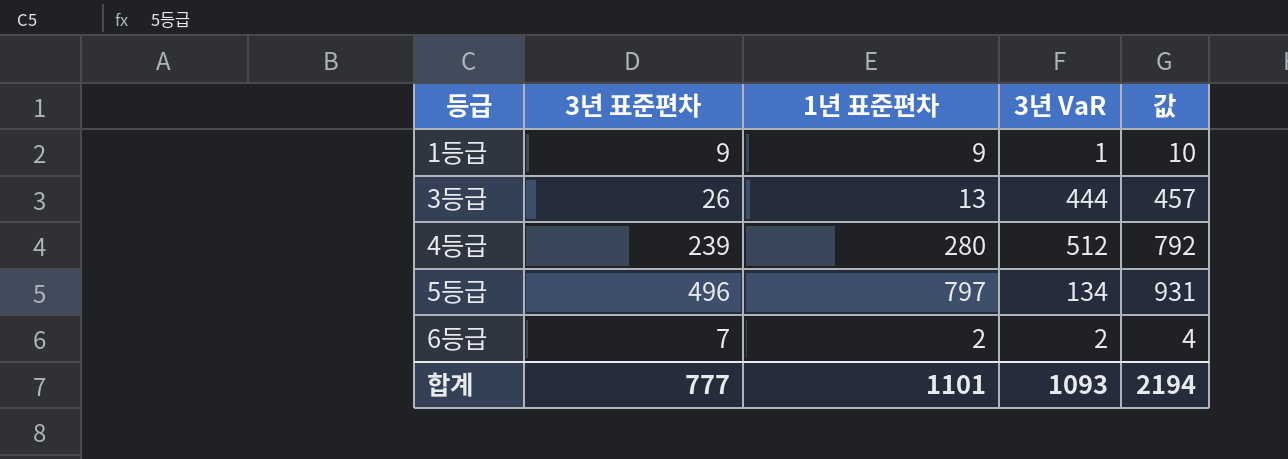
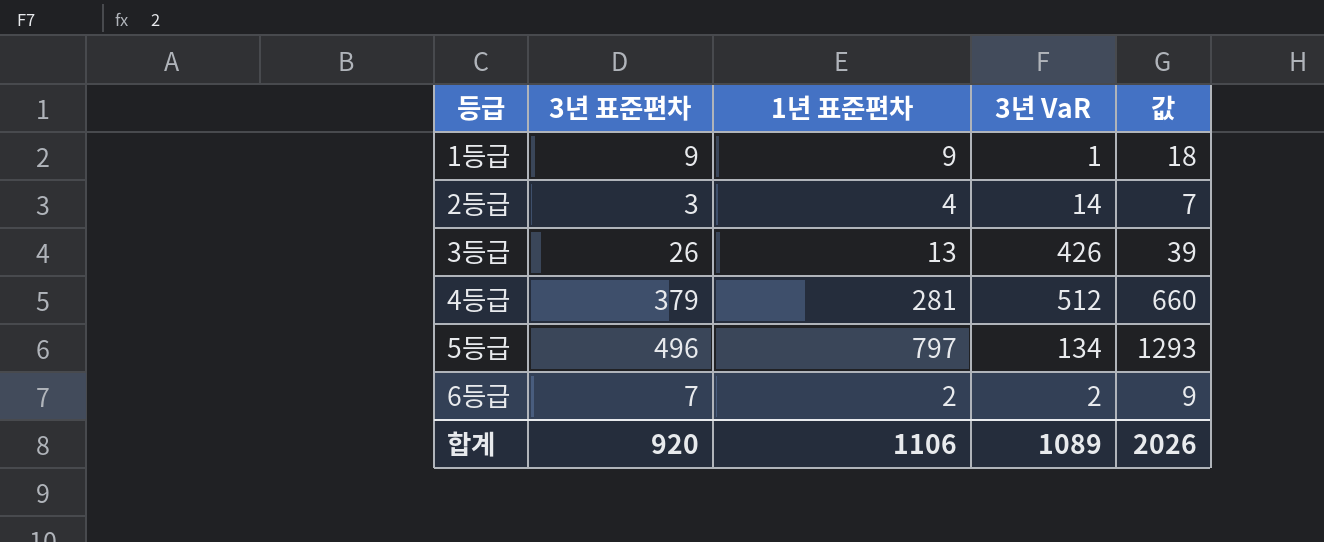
column 값 | formula: [1년 표준편차] + [3년 VaR] -> [3년 표준편차] + [1년 표준편차]
row 2등급: none -> 3 | 4 | 14 | 7
3등급 | 3년 VaR: 444 -> 426
4등급 | 3년 표준편차: 239 -> 379
4등급 | 1년 표준편차: 280 -> 281
합계 | 3년 표준편차: 777 -> 920
합계 | 1년 표준편차: 1101 -> 1106
합계 | 3년 VaR: 1093 -> 1089
합계 | 값: 2194 -> 2026

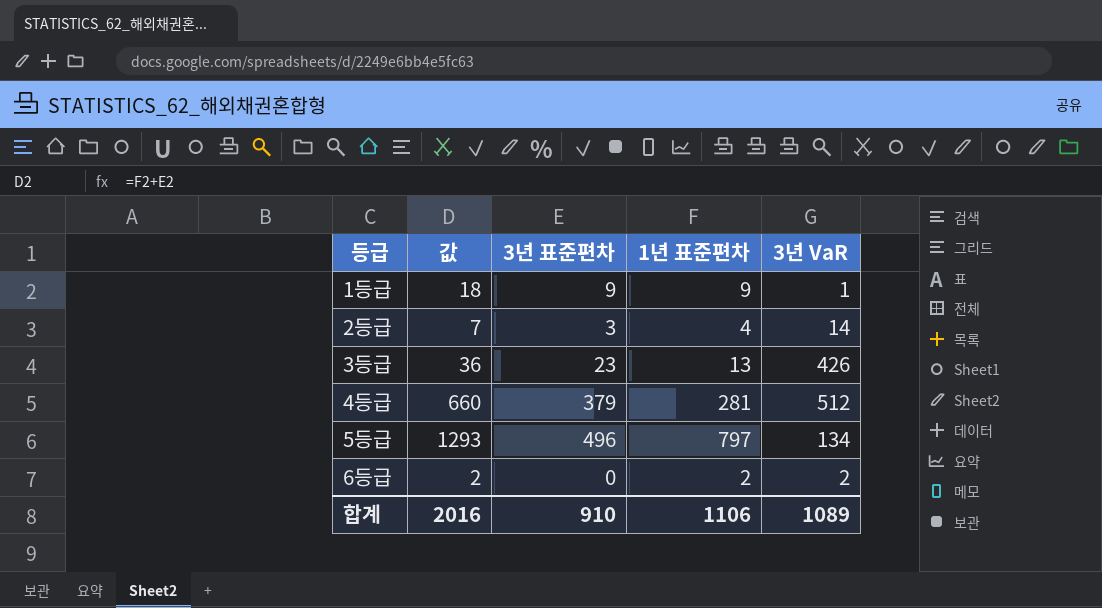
column 값 | position: 5 -> 2
3등급 | 값: 39 -> 36
3등급 | 3년 표준편차: 26 -> 23
6등급 | 값: 9 -> 2
6등급 | 3년 표준편차: 7 -> 0
합계 | 값: 2026 -> 2016
합계 | 3년 표준편차: 920 -> 910

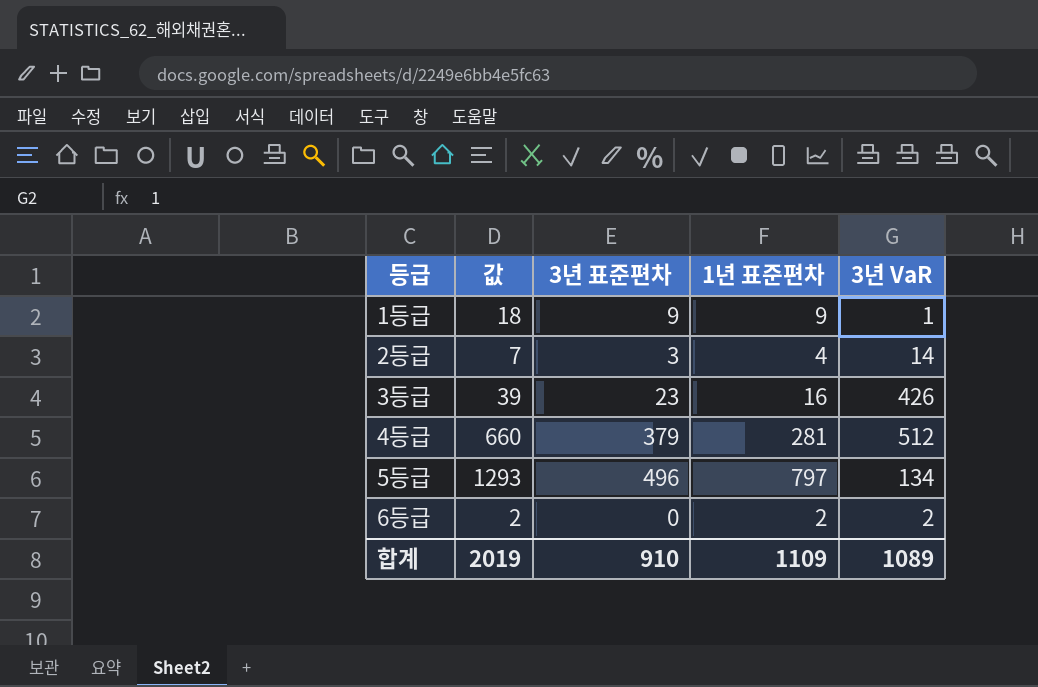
3등급 | 값: 36 -> 39
3등급 | 1년 표준편차: 13 -> 16
합계 | 값: 2016 -> 2019
합계 | 1년 표준편차: 1106 -> 1109

